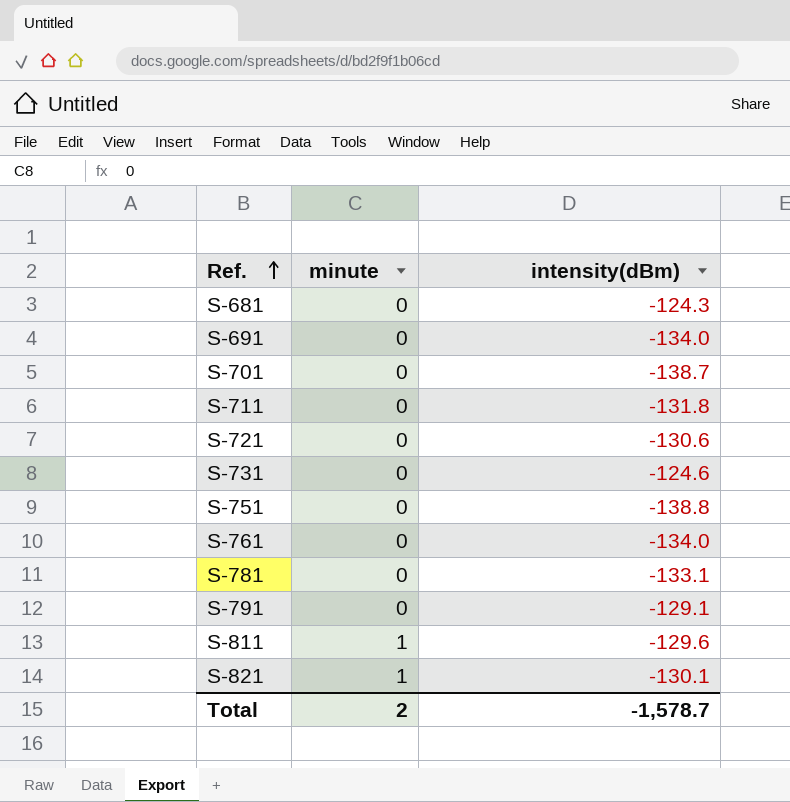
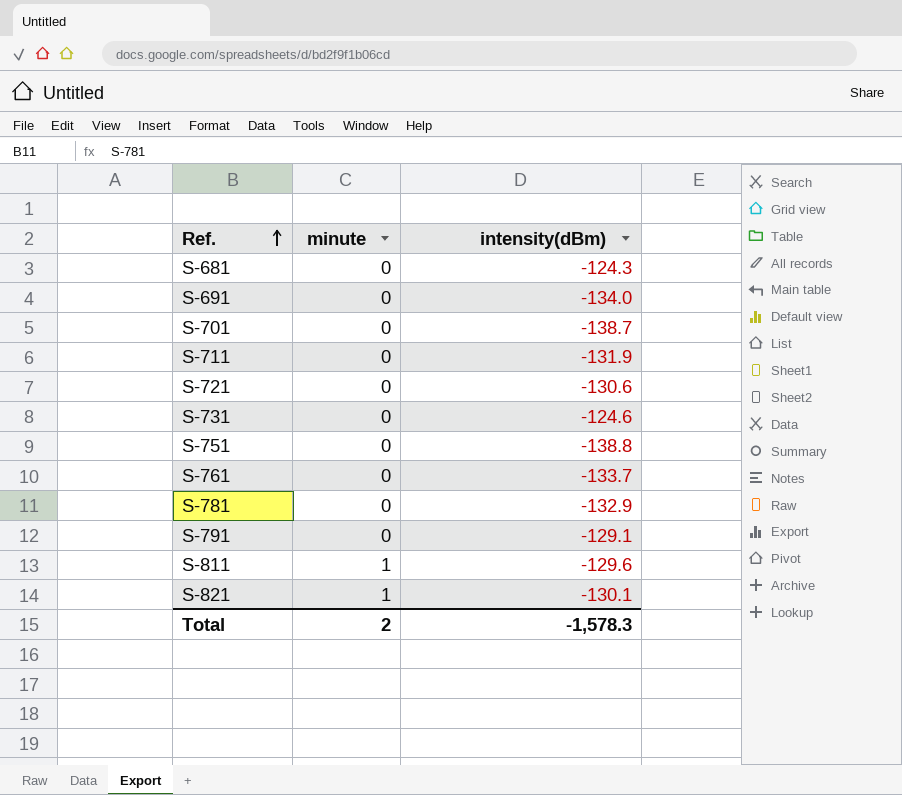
S-711 | intensity(dBm): -131.8 -> -131.9
S-761 | intensity(dBm): -134.0 -> -133.7
S-781 | intensity(dBm): -133.1 -> -132.9
Total | intensity(dBm): -1,578.7 -> -1,578.3

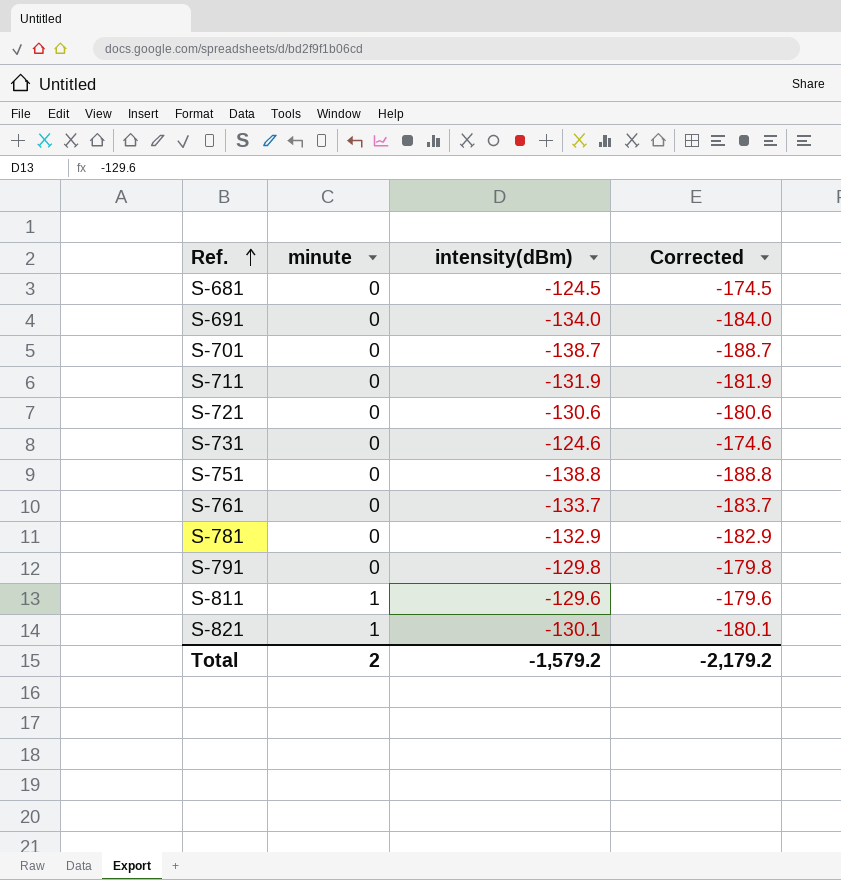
column Corrected | formula: none -> [intensity(dBm)] - 50
S-681 | intensity(dBm): -124.3 -> -124.5
S-791 | intensity(dBm): -129.1 -> -129.8
Total | intensity(dBm): -1,578.3 -> -1,579.2

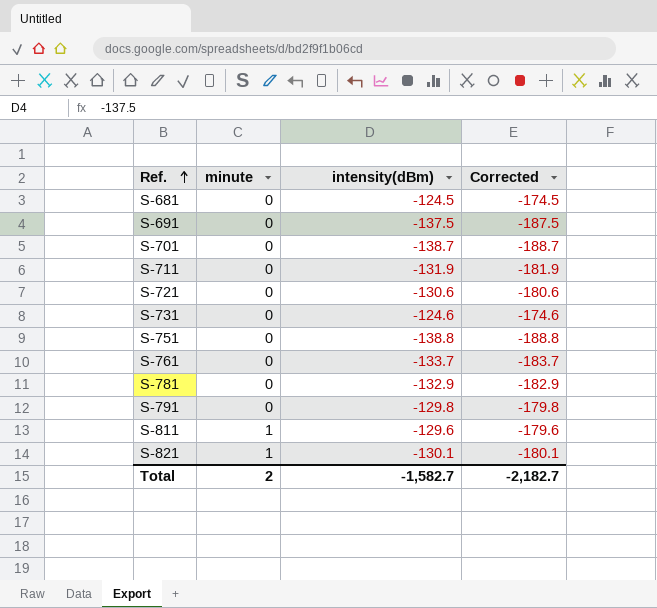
S-691 | intensity(dBm): -134.0 -> -137.5
S-691 | Corrected: -184.0 -> -187.5
Total | intensity(dBm): -1,579.2 -> -1,582.7
Total | Corrected: -2,179.2 -> -2,182.7

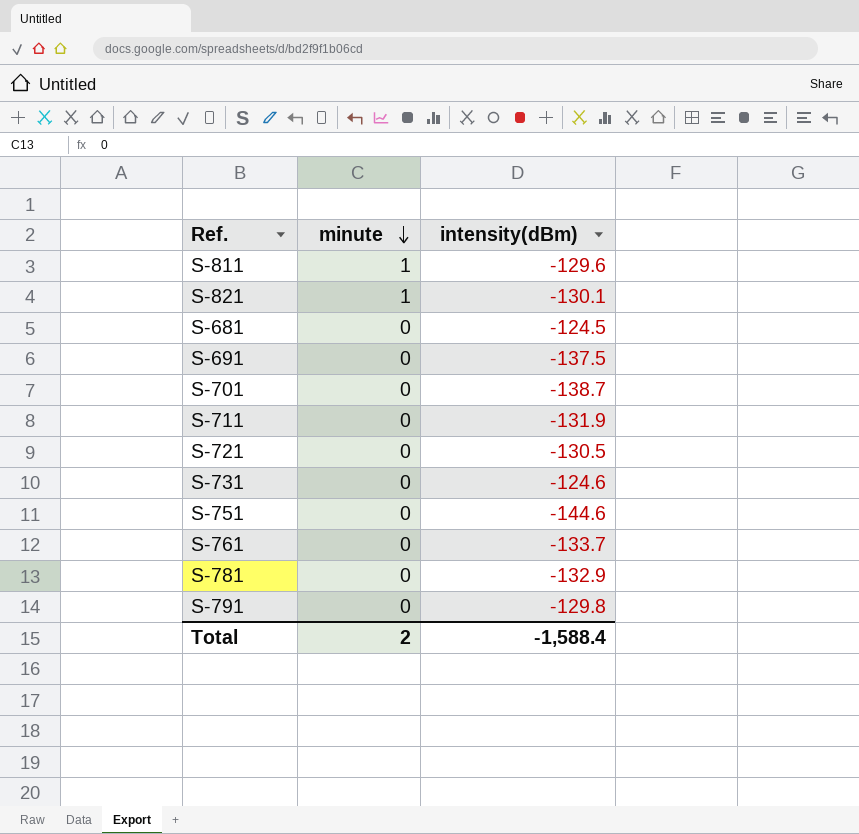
row order: Ref. ascending -> minute descending
column Corrected | formula: [intensity(dBm)] - 50 -> none
S-721 | intensity(dBm): -130.6 -> -130.5
S-751 | intensity(dBm): -138.8 -> -144.6
Total | intensity(dBm): -1,582.7 -> -1,588.4

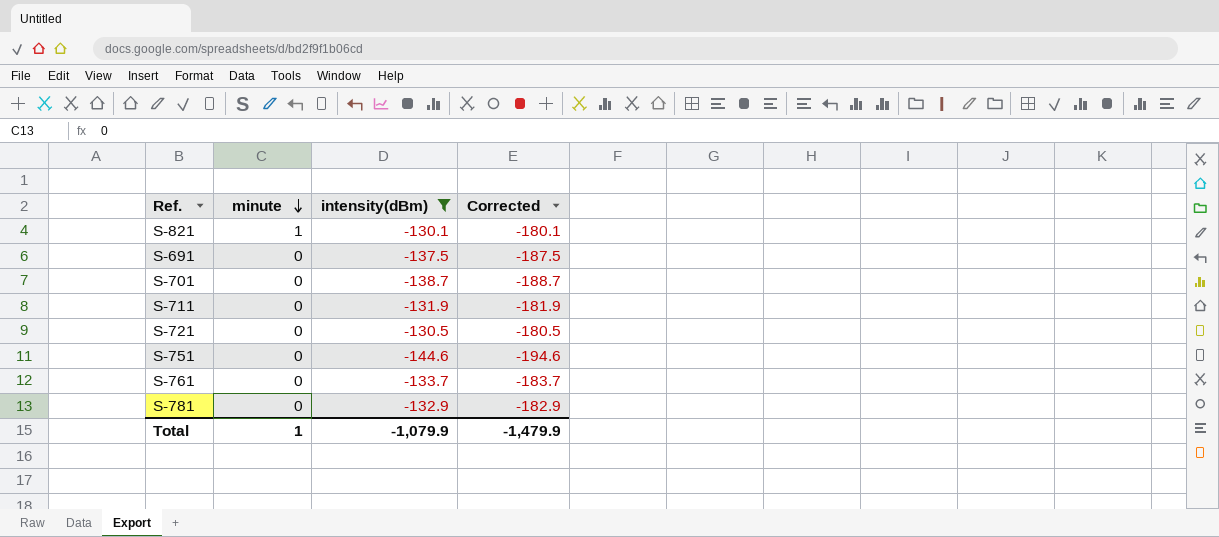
filter: none -> intensity(dBm) <= -130.1
column Corrected | formula: none -> [intensity(dBm)] - 50
Total | minute: 2 -> 1
Total | intensity(dBm): -1,588.4 -> -1,079.9

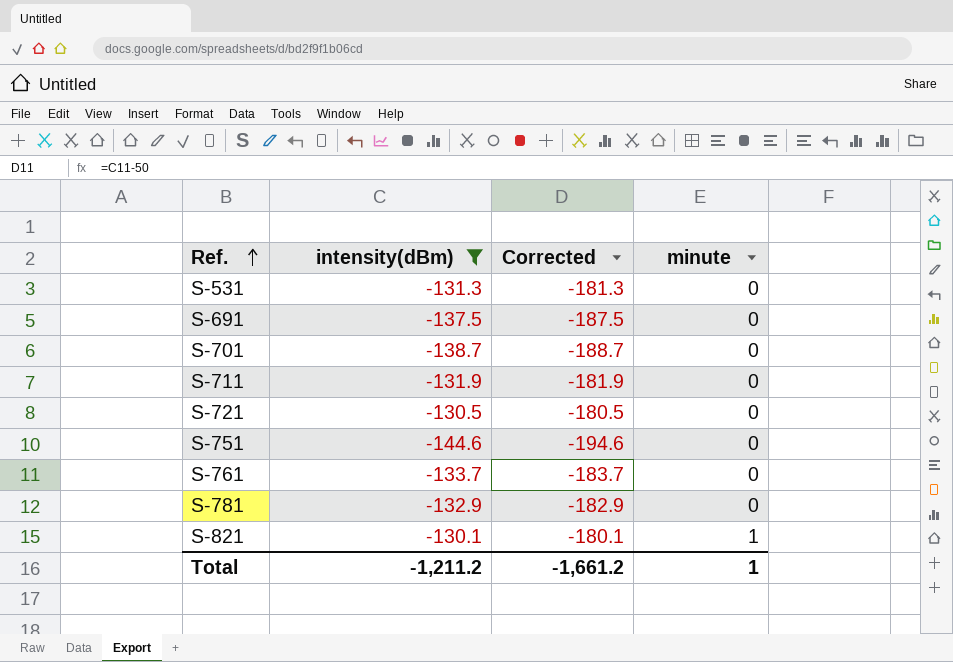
row order: minute descending -> Ref. ascending
column minute | position: 2 -> 4
row S-531: none -> -131.3 | -181.3 | 0
Total | intensity(dBm): -1,079.9 -> -1,211.2
Total | Corrected: -1,479.9 -> -1,661.2

